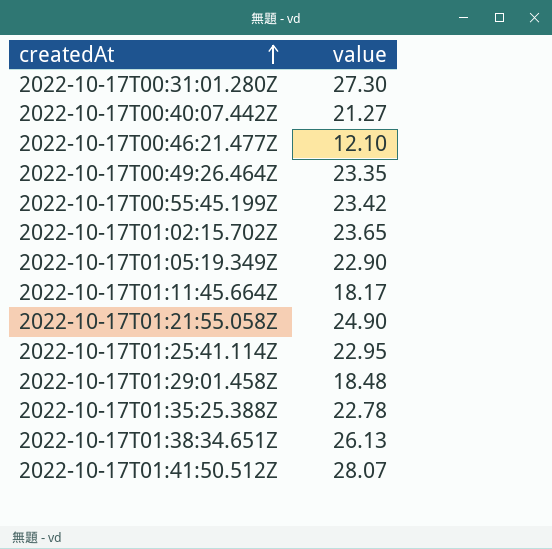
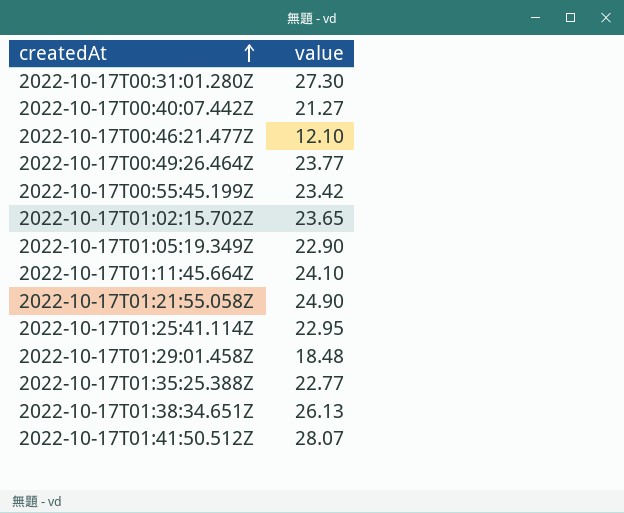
2022-10-17T00:49:26.464Z | value: 23.35 -> 23.77
2022-10-17T01:11:45.664Z | value: 18.17 -> 24.10
2022-10-17T01:35:25.388Z | value: 22.78 -> 22.77

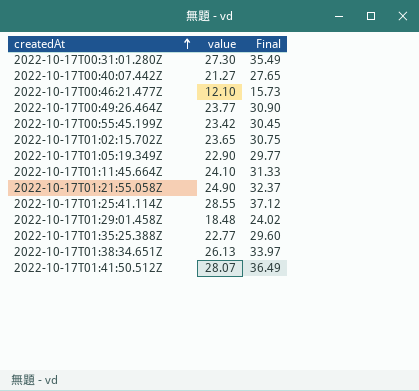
column Final | formula: none -> [value] * 1.3
2022-10-17T01:25:41.114Z | value: 22.95 -> 28.55

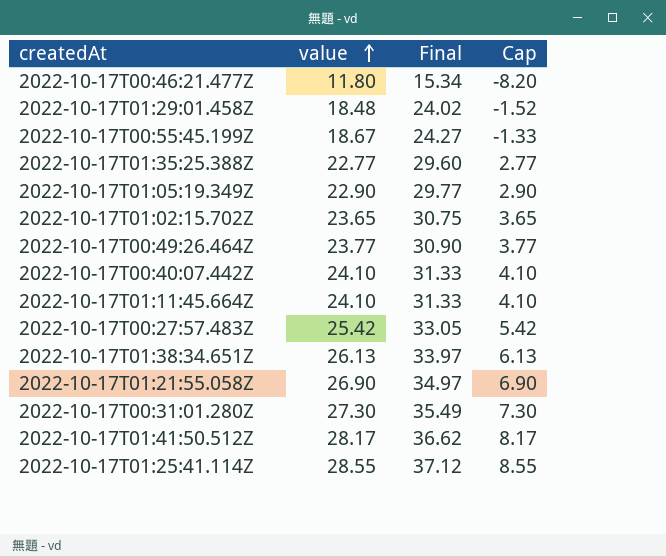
row order: createdAt ascending -> value ascending
column Cap | formula: none -> [value] - 20
2022-10-17T00:46:21.477Z | value: 12.10 -> 11.80
2022-10-17T00:46:21.477Z | Final: 15.73 -> 15.34
2022-10-17T00:55:45.199Z | value: 23.42 -> 18.67
2022-10-17T00:55:45.199Z | Final: 30.45 -> 24.27
2022-10-17T00:40:07.442Z | value: 21.27 -> 24.10
2022-10-17T00:40:07.442Z | Final: 27.65 -> 31.33
row 2022-10-17T00:27:57.483Z: none -> 25.42 | 33.05 | 5.42
2022-10-17T01:21:55.058Z | value: 24.90 -> 26.90
2022-10-17T01:21:55.058Z | Final: 32.37 -> 34.97
2022-10-17T01:41:50.512Z | value: 28.07 -> 28.17
2022-10-17T01:41:50.512Z | Final: 36.49 -> 36.62

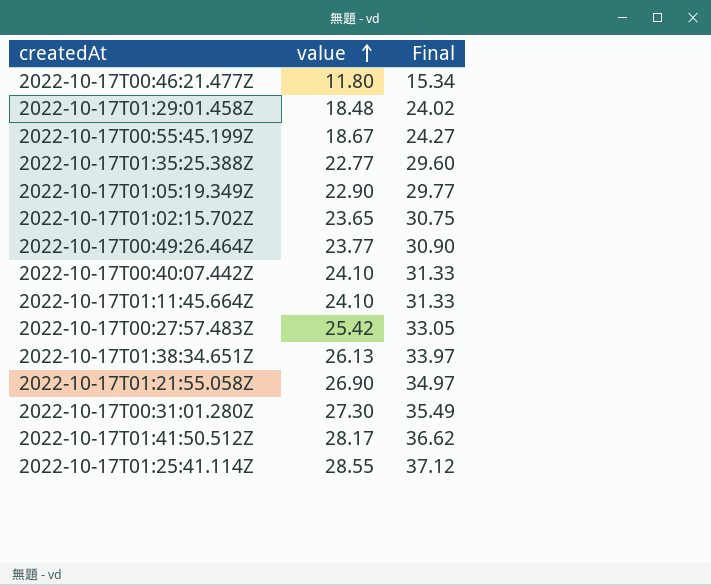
column Cap | formula: [value] - 20 -> none

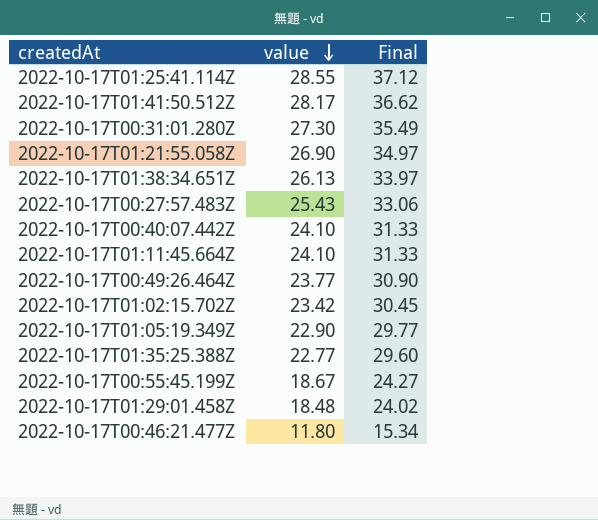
row order: value ascending -> value descending
2022-10-17T00:27:57.483Z | value: 25.42 -> 25.43
2022-10-17T00:27:57.483Z | Final: 33.05 -> 33.06
2022-10-17T01:02:15.702Z | value: 23.65 -> 23.42
2022-10-17T01:02:15.702Z | Final: 30.75 -> 30.45

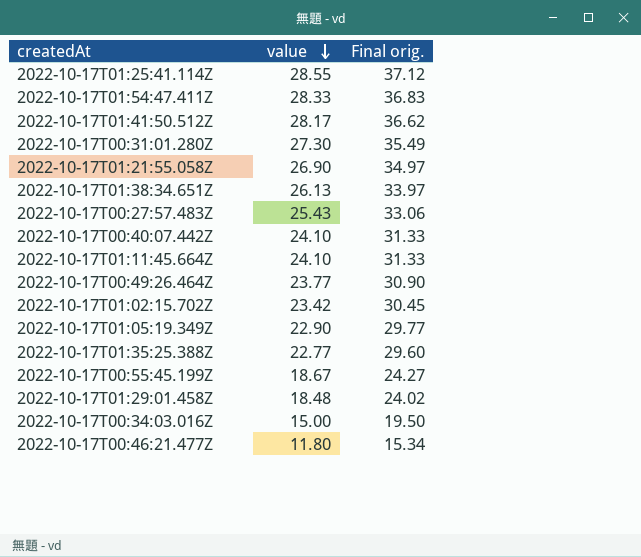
column name: Final -> Final orig.
row 2022-10-17T01:54:47.411Z: none -> 28.33 | 36.83
row 2022-10-17T00:34:03.016Z: none -> 15.00 | 19.50

